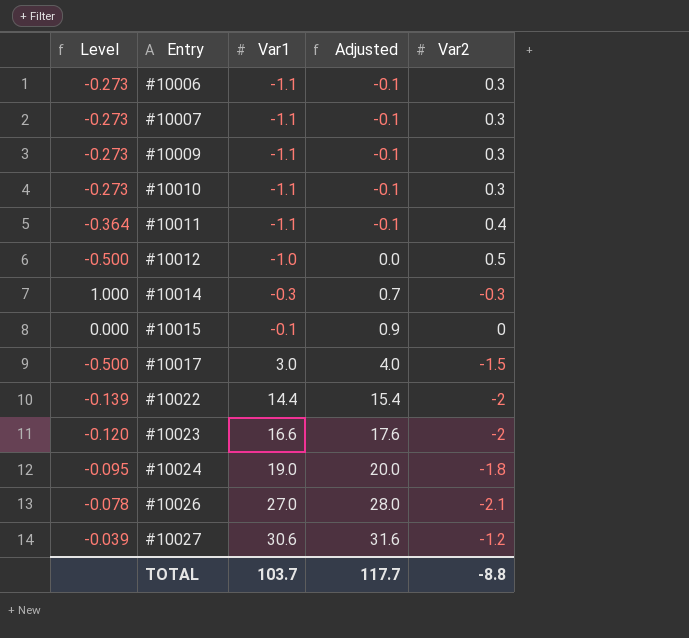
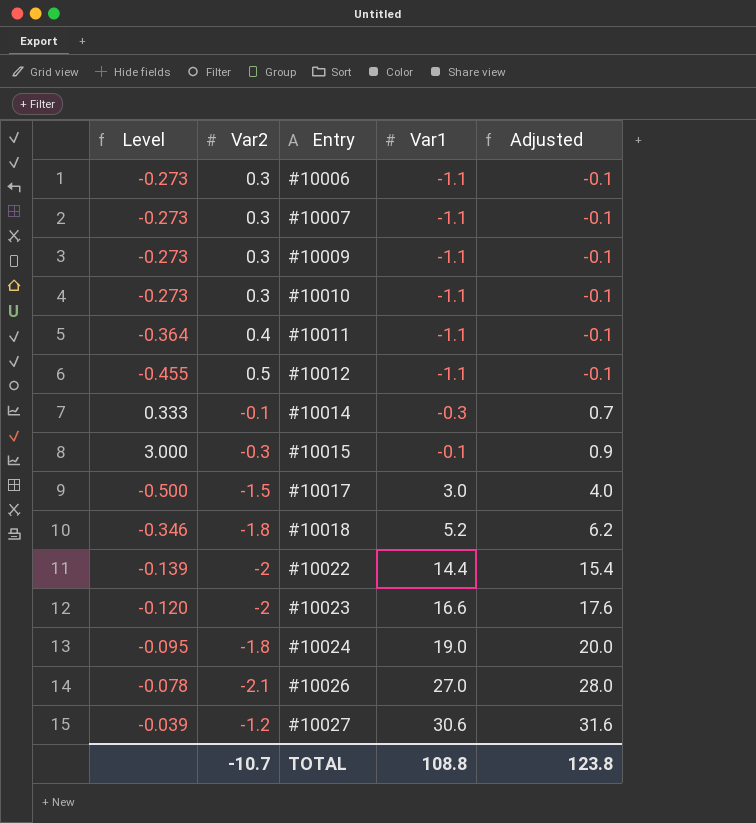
column Var2 | position: 5 -> 2
#10012 | Level: -0.500 -> -0.455
#10012 | Var1: -1.0 -> -1.1
#10012 | Adjusted: 0.0 -> -0.1
#10014 | Level: 1.000 -> 0.333
#10014 | Var2: -0.3 -> -0.1
#10015 | Level: 0.000 -> 3.000
#10015 | Var2: 0 -> -0.3
row #10018: none -> -0.346 | -1.8 | 5.2 | 6.2
TOTAL | Var2: -8.8 -> -10.7
TOTAL | Var1: 103.7 -> 108.8
TOTAL | Adjusted: 117.7 -> 123.8

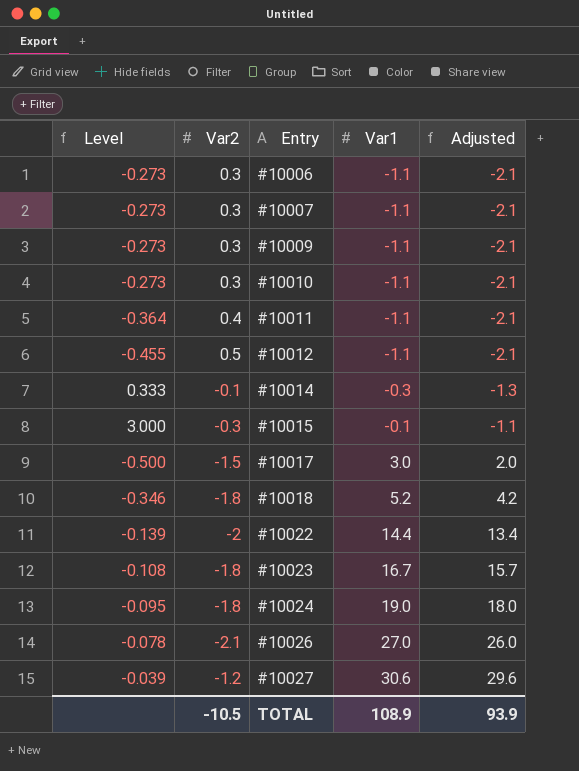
column Adjusted | formula: [Var1] + 1 -> [Var1] - 1
#10023 | Level: -0.120 -> -0.108
#10023 | Var2: -2 -> -1.8
#10023 | Var1: 16.6 -> 16.7
TOTAL | Var2: -10.7 -> -10.5
TOTAL | Var1: 108.8 -> 108.9
TOTAL | Adjusted: 123.8 -> 93.9

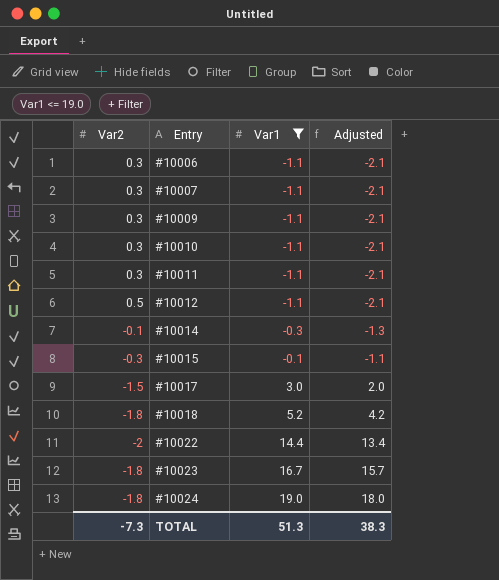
filter: none -> Var1 <= 19.0
column Level | formula: [Var2] / [Var1] -> none
#10011 | Var2: 0.4 -> 0.3
TOTAL | Var2: -10.5 -> -7.3
TOTAL | Var1: 108.9 -> 51.3
TOTAL | Adjusted: 93.9 -> 38.3

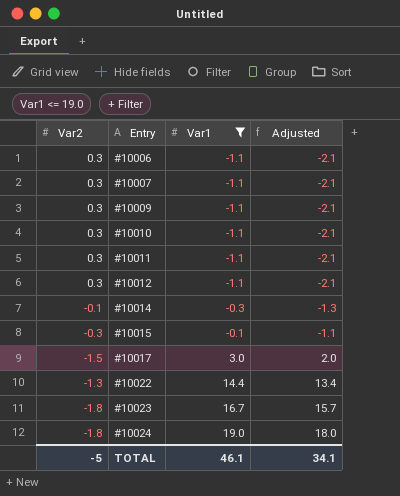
row #10018: -1.8 | 5.2 | 4.2 -> none
#10012 | Var2: 0.5 -> 0.3
#10022 | Var2: -2 -> -1.3
TOTAL | Var2: -7.3 -> -5
TOTAL | Var1: 51.3 -> 46.1
TOTAL | Adjusted: 38.3 -> 34.1

